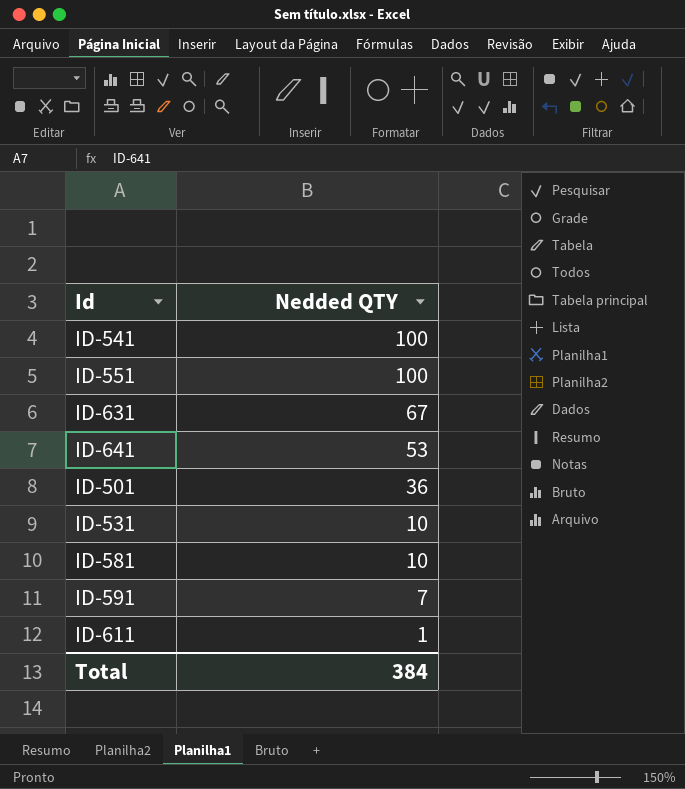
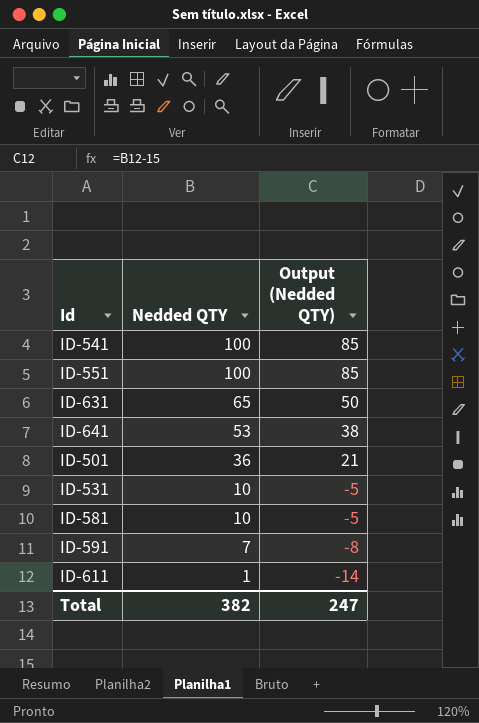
column Output (Nedded QTY) | formula: none -> [Nedded QTY] - 15
ID-631 | Nedded QTY: 67 -> 65
Total | Nedded QTY: 384 -> 382

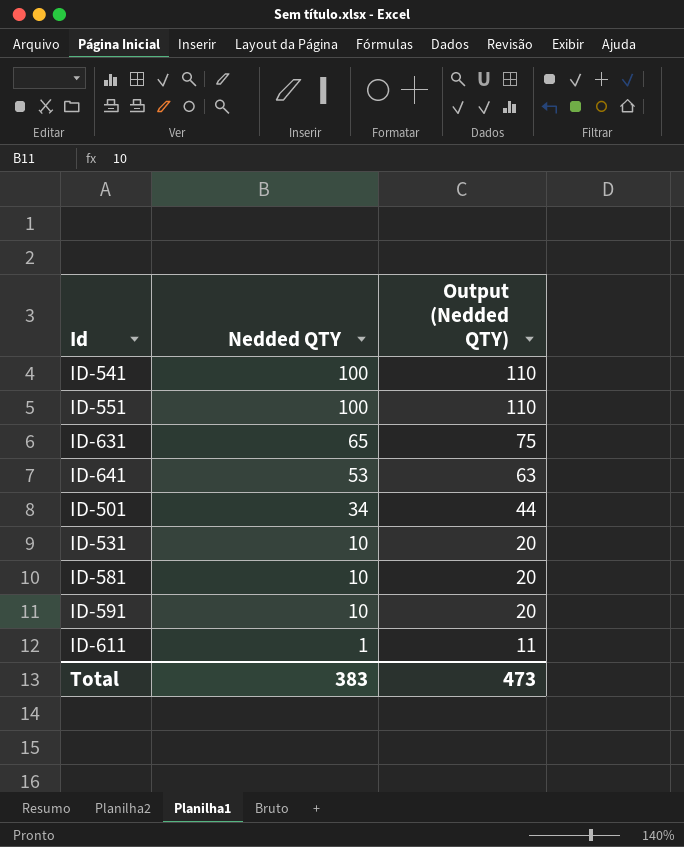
column Output (Nedded QTY) | formula: [Nedded QTY] - 15 -> [Nedded QTY] + 10
ID-501 | Nedded QTY: 36 -> 34
ID-591 | Nedded QTY: 7 -> 10
Total | Nedded QTY: 382 -> 383
Total | Output (Nedded QTY): 247 -> 473

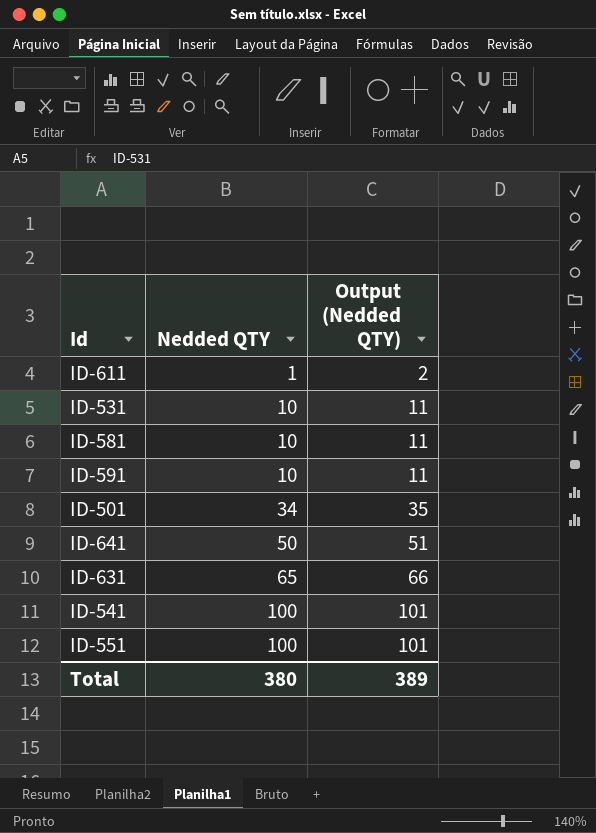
row order: Nedded QTY descending -> Nedded QTY ascending
column Output (Nedded QTY) | formula: [Nedded QTY] + 10 -> [Nedded QTY] + 1
ID-641 | Nedded QTY: 53 -> 50
Total | Nedded QTY: 383 -> 380
Total | Output (Nedded QTY): 473 -> 389

